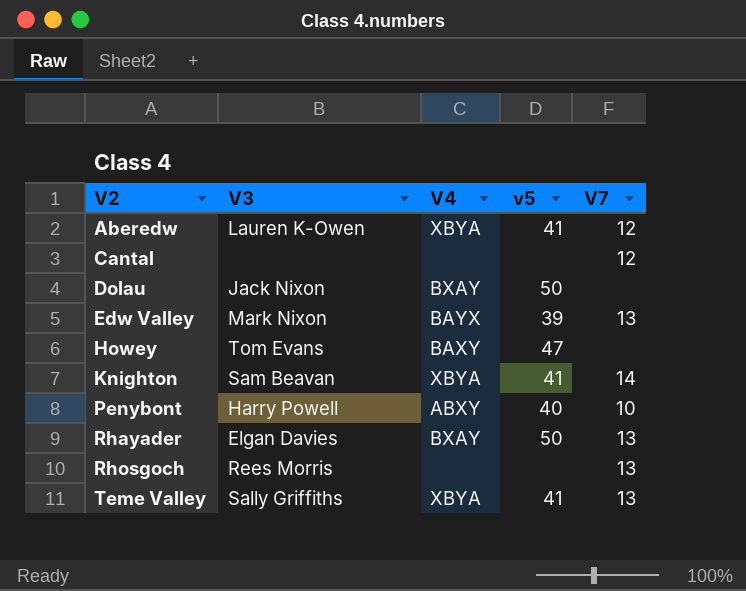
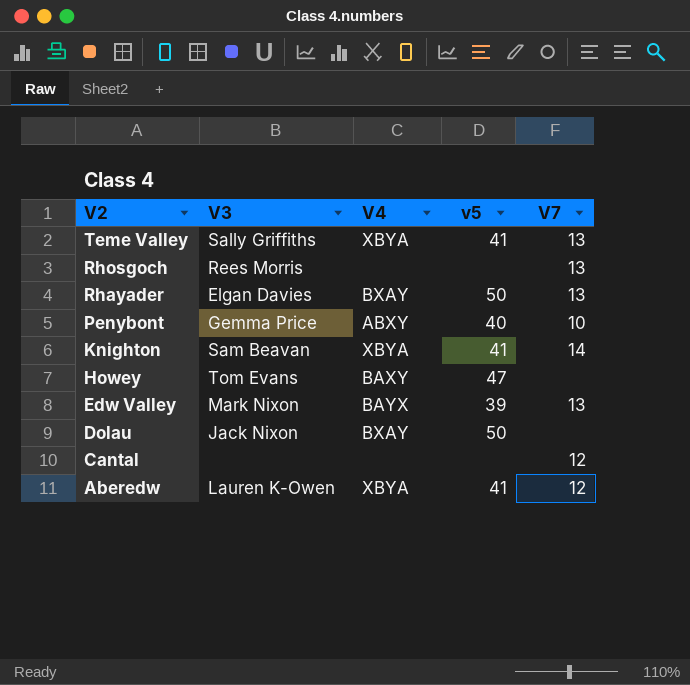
row order: V2 ascending -> V2 descending
Penybont | V3: Harry Powell -> Gemma Price

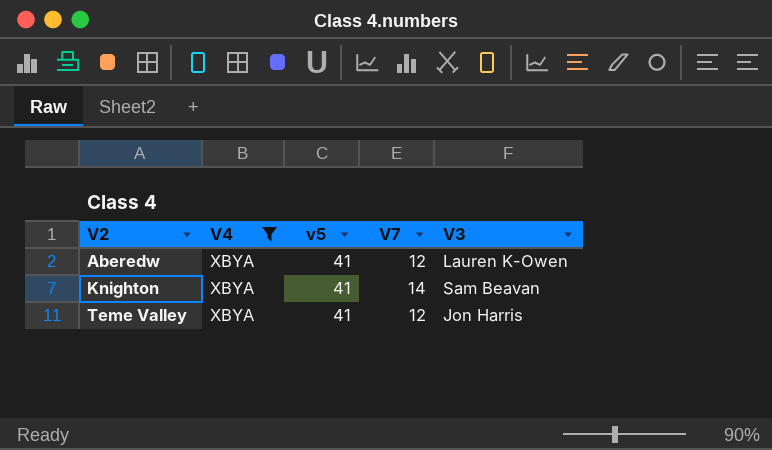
filter: none -> V4 = XBYA
row order: V2 descending -> V2 ascending
column V3 | position: 2 -> 5
Teme Valley | V7: 13 -> 12
Teme Valley | V3: Sally Griffiths -> Jon Harris

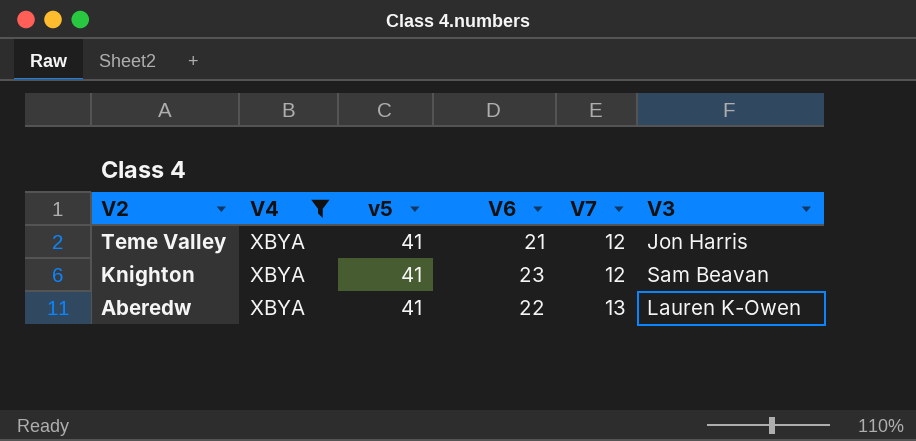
row order: V2 ascending -> V2 descending
column V6 | position: none -> 4
Knighton | V7: 14 -> 12
Aberedw | V7: 12 -> 13

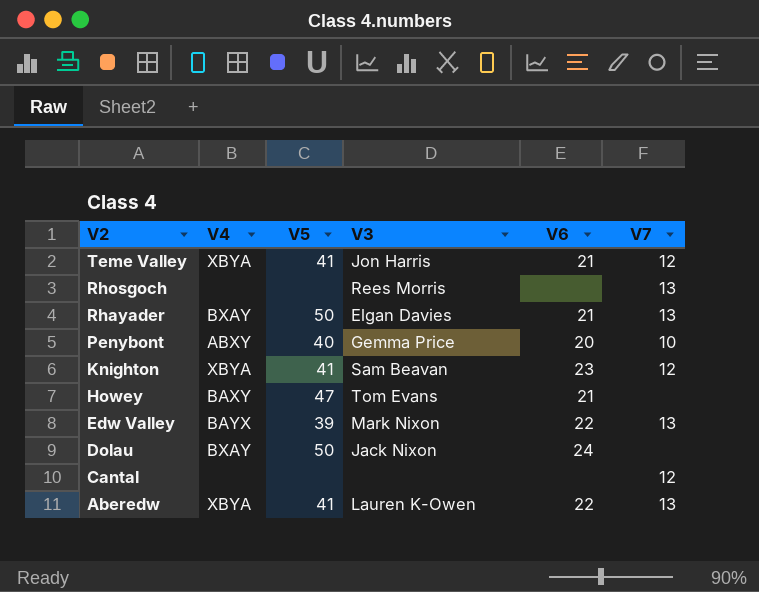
filter: V4 = XBYA -> none
column name: v5 -> V5
column V3 | position: 6 -> 4

